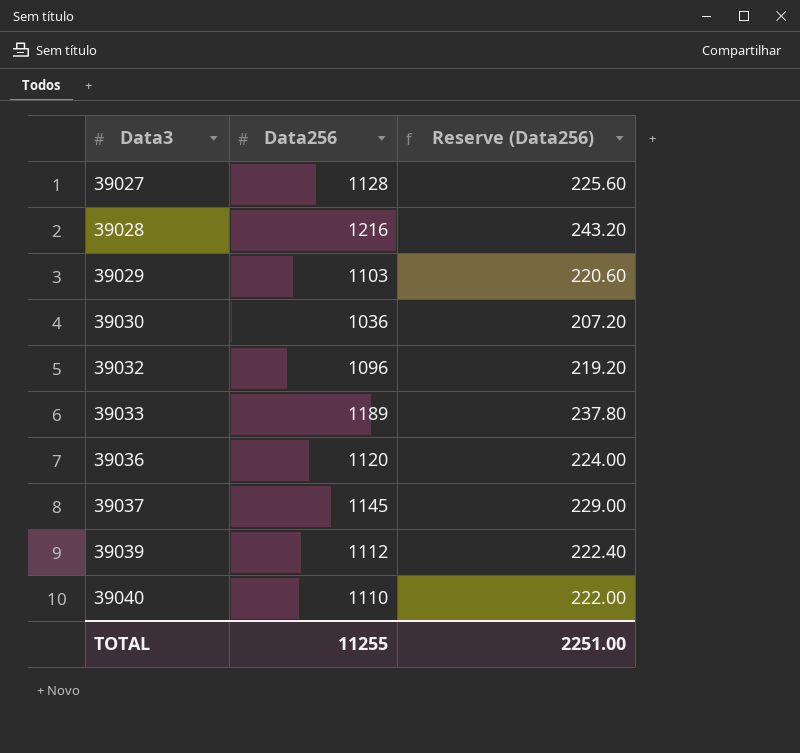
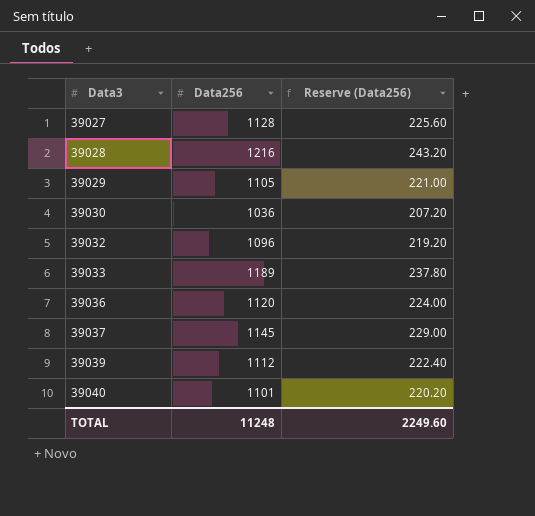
39029 | Data256: 1103 -> 1105
39029 | Reserve (Data256): 220.60 -> 221.00
39040 | Data256: 1110 -> 1101
39040 | Reserve (Data256): 222.00 -> 220.20
TOTAL | Data256: 11255 -> 11248
TOTAL | Reserve (Data256): 2251.00 -> 2249.60

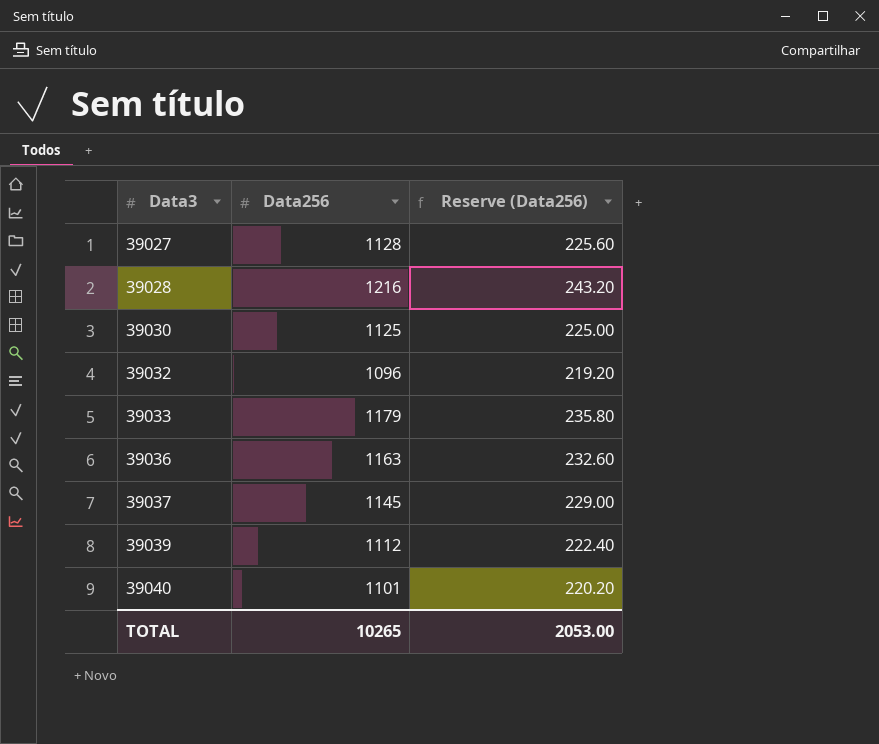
row 39029: 1105 | 221.00 -> none
39030 | Data256: 1036 -> 1125
39030 | Reserve (Data256): 207.20 -> 225.00
39033 | Data256: 1189 -> 1179
39033 | Reserve (Data256): 237.80 -> 235.80
39036 | Data256: 1120 -> 1163
39036 | Reserve (Data256): 224.00 -> 232.60
TOTAL | Data256: 11248 -> 10265
TOTAL | Reserve (Data256): 2249.60 -> 2053.00

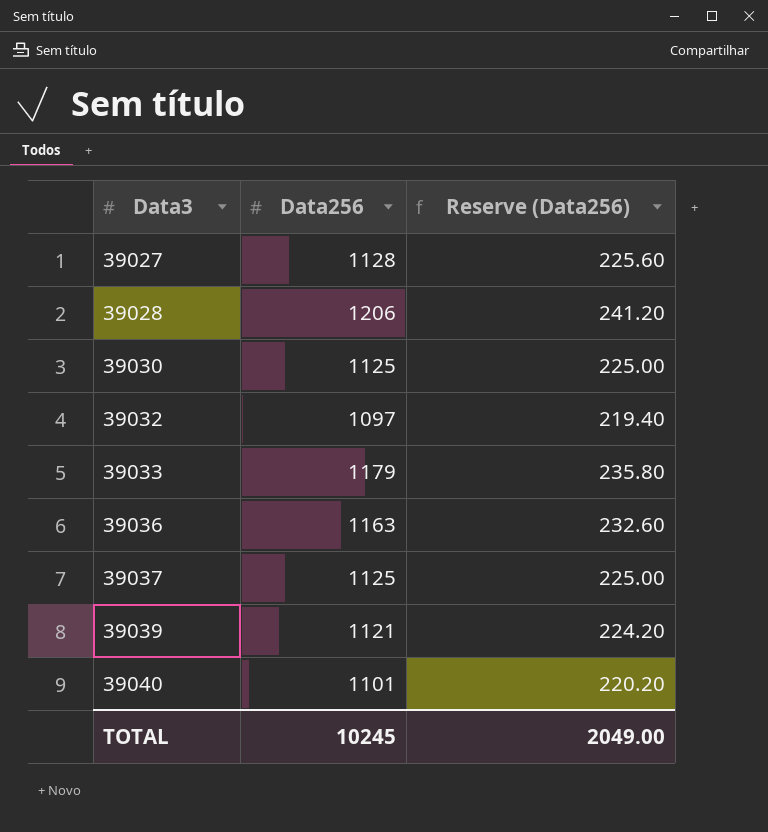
39028 | Data256: 1216 -> 1206
39028 | Reserve (Data256): 243.20 -> 241.20
39032 | Data256: 1096 -> 1097
39032 | Reserve (Data256): 219.20 -> 219.40
39037 | Data256: 1145 -> 1125
39037 | Reserve (Data256): 229.00 -> 225.00
39039 | Data256: 1112 -> 1121
39039 | Reserve (Data256): 222.40 -> 224.20
TOTAL | Data256: 10265 -> 10245
TOTAL | Reserve (Data256): 2053.00 -> 2049.00

